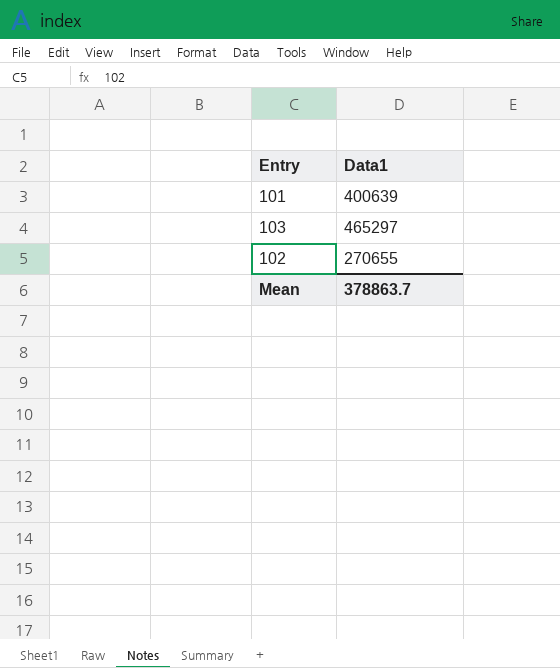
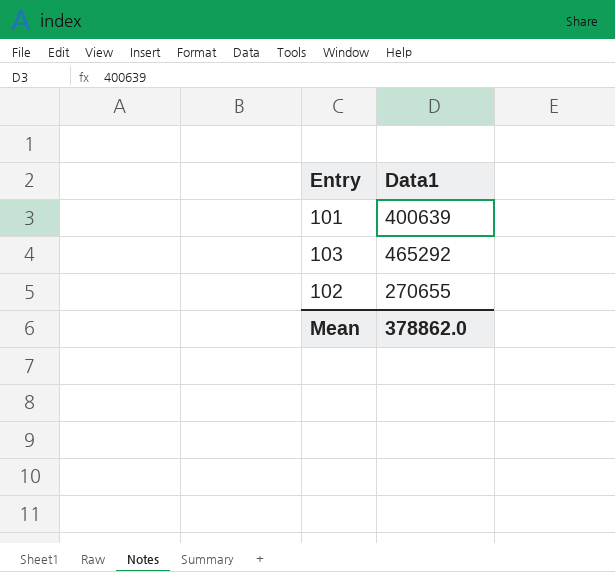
103 | Data1: 465297 -> 465292
Mean | Data1: 378863.7 -> 378862.0

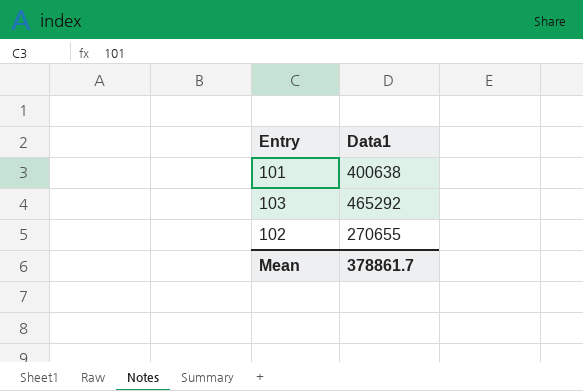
101 | Data1: 400639 -> 400638
Mean | Data1: 378862.0 -> 378861.7

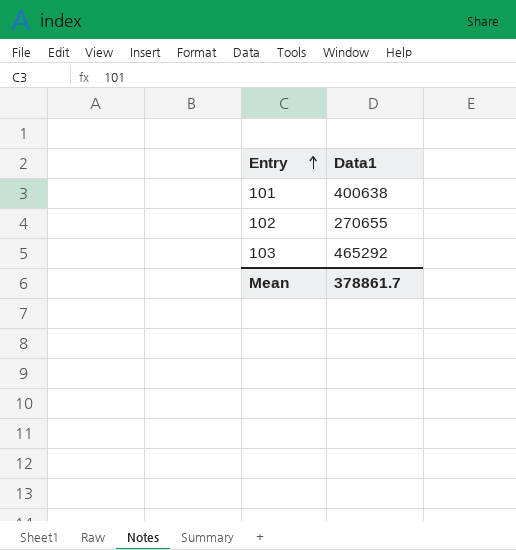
row order: none -> Entry ascending

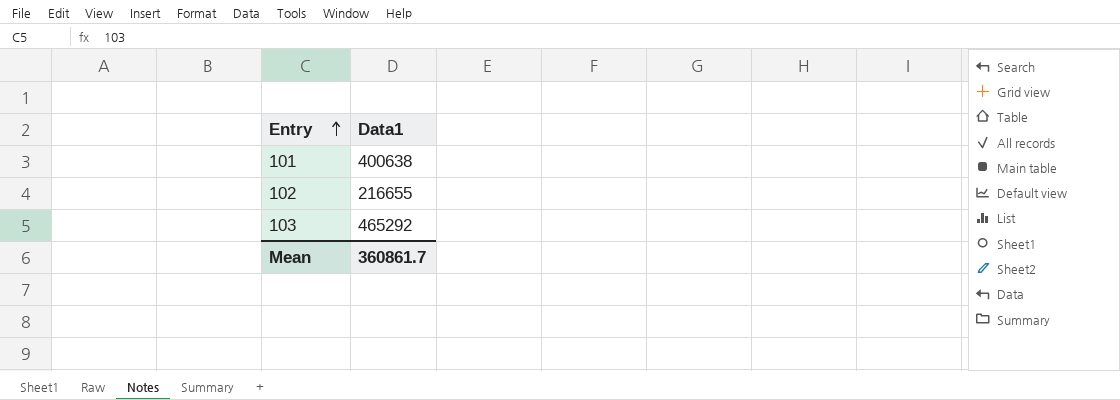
102 | Data1: 270655 -> 216655
Mean | Data1: 378861.7 -> 360861.7

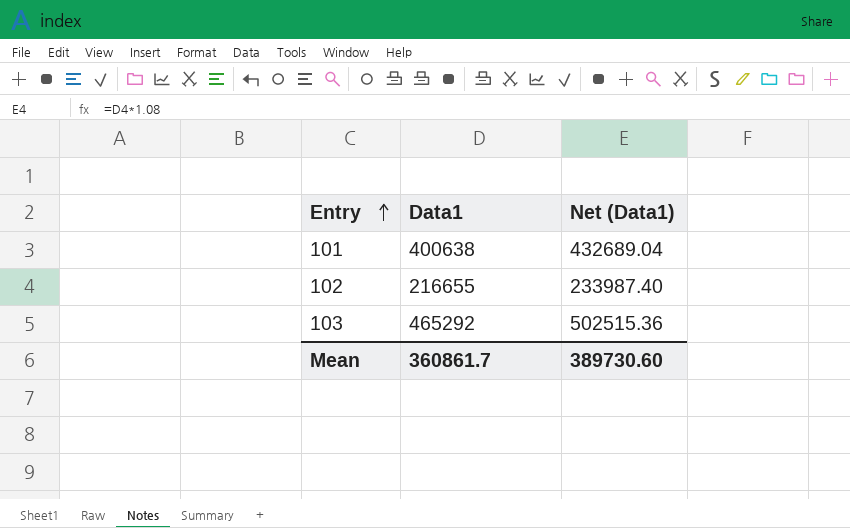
column Net (Data1) | formula: none -> [Data1] * 1.08

